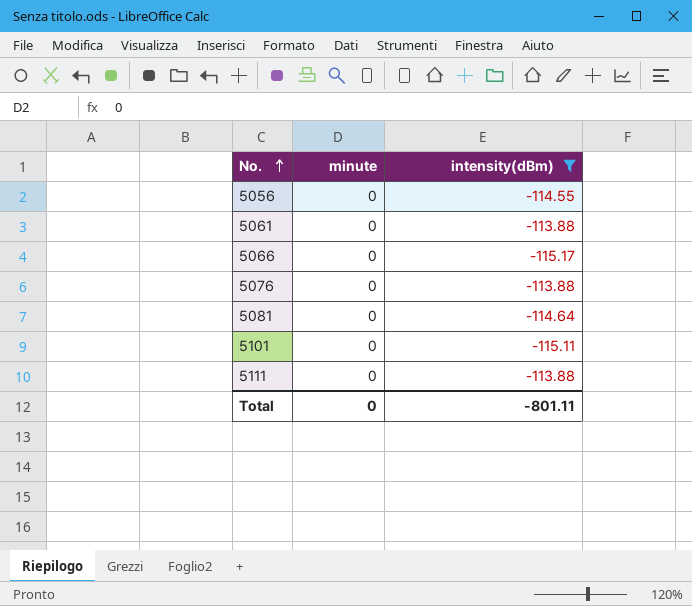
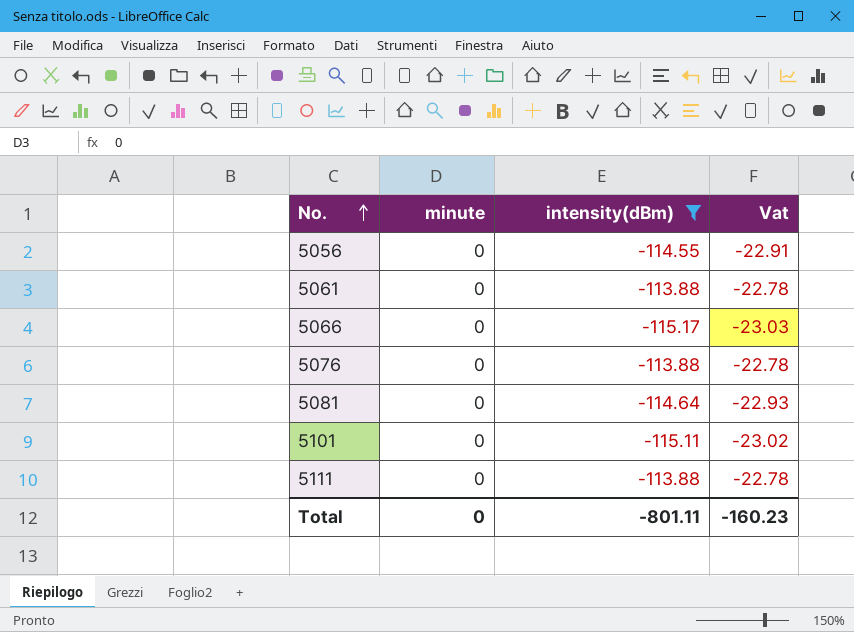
column Vat | formula: none -> [intensity(dBm)] * 0.2

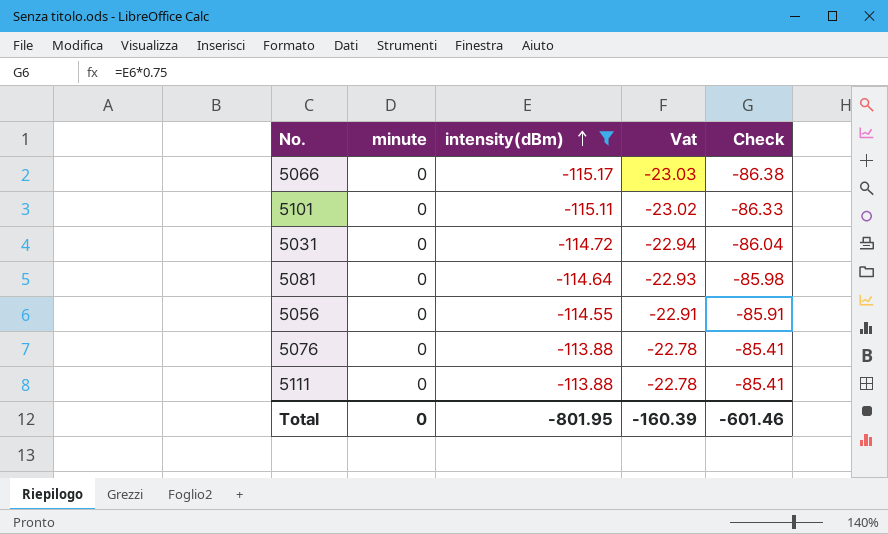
row order: No. ascending -> intensity(dBm) ascending
column Check | formula: none -> [intensity(dBm)] * 0.75
row 5061: 0 | -113.88 | -22.78 -> none
row 5031: none -> 0 | -114.72 | -22.94 | -86.04
Total | intensity(dBm): -801.11 -> -801.95
Total | Vat: -160.23 -> -160.39

